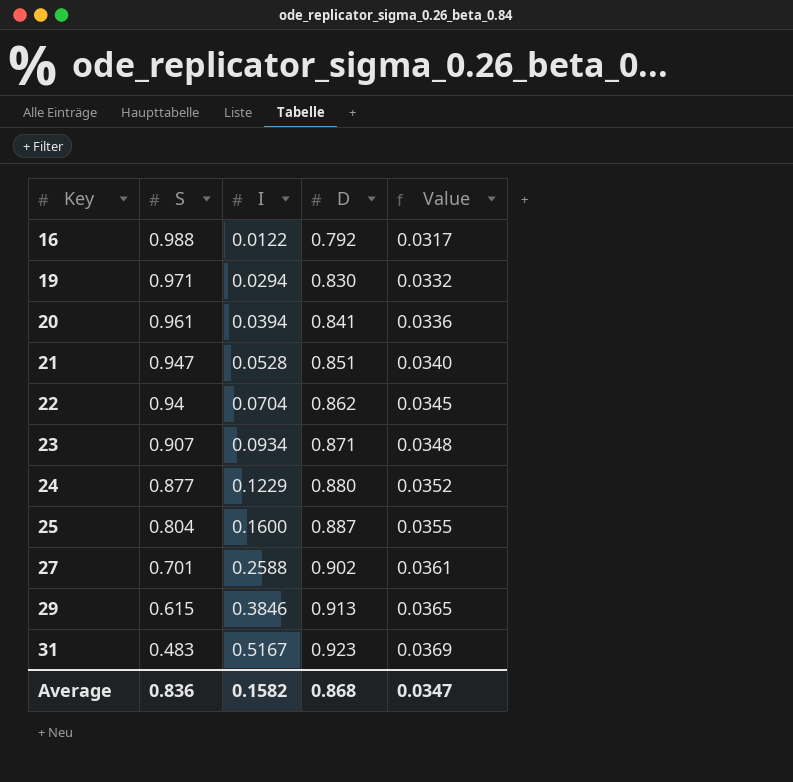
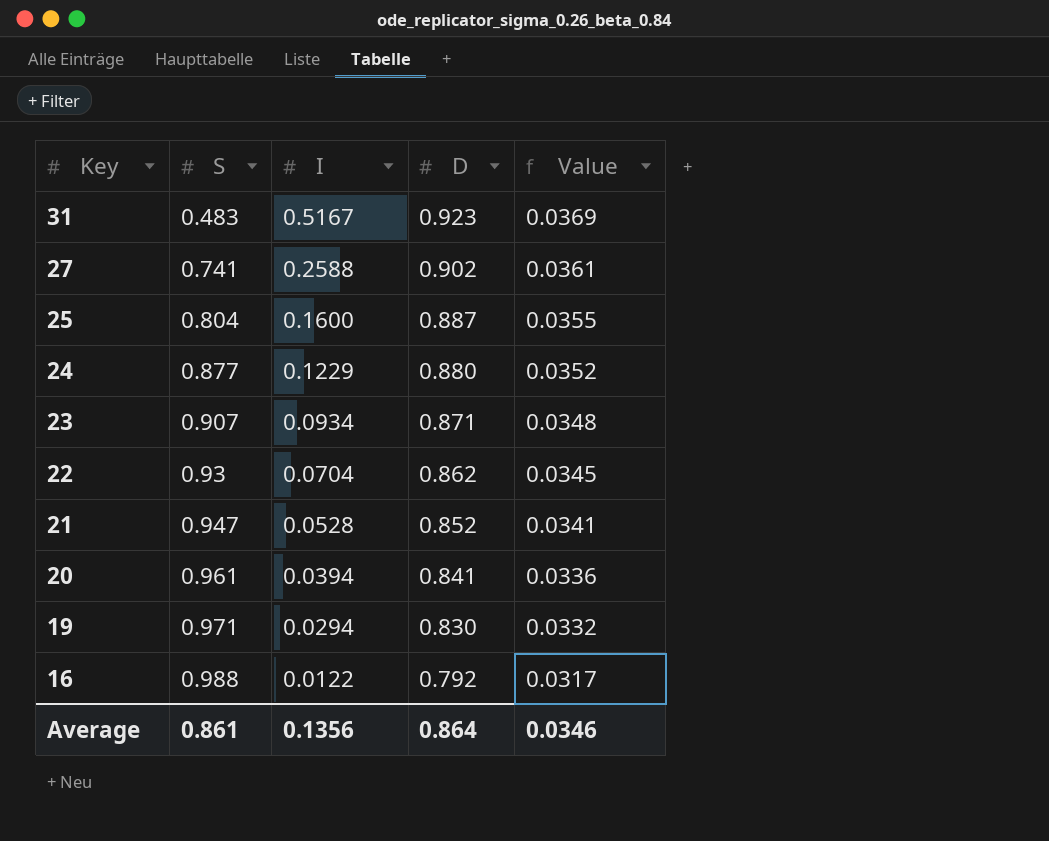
row order: Key ascending -> Key descending
row 29: 0.615 | 0.3846 | 0.913 | 0.0365 -> none
27 | S: 0.701 -> 0.741
22 | S: 0.94 -> 0.93
21 | D: 0.851 -> 0.852
21 | Value: 0.0340 -> 0.0341
Average | S: 0.836 -> 0.861
Average | I: 0.1582 -> 0.1356
Average | D: 0.868 -> 0.864
Average | Value: 0.0347 -> 0.0346

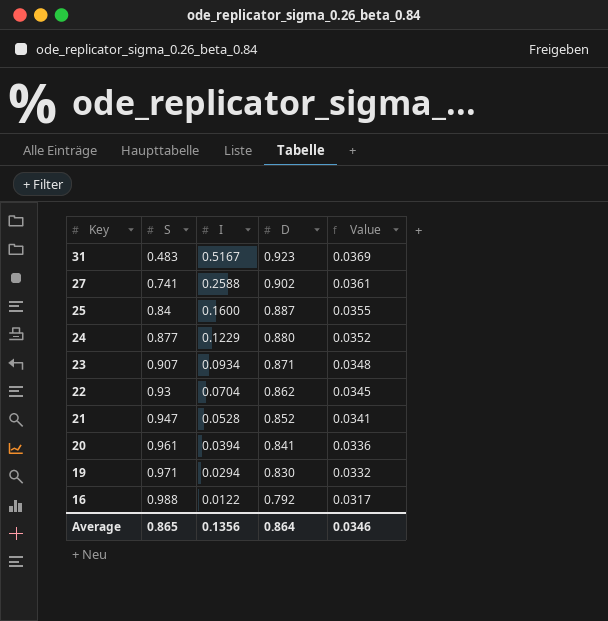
25 | S: 0.804 -> 0.84
Average | S: 0.861 -> 0.865

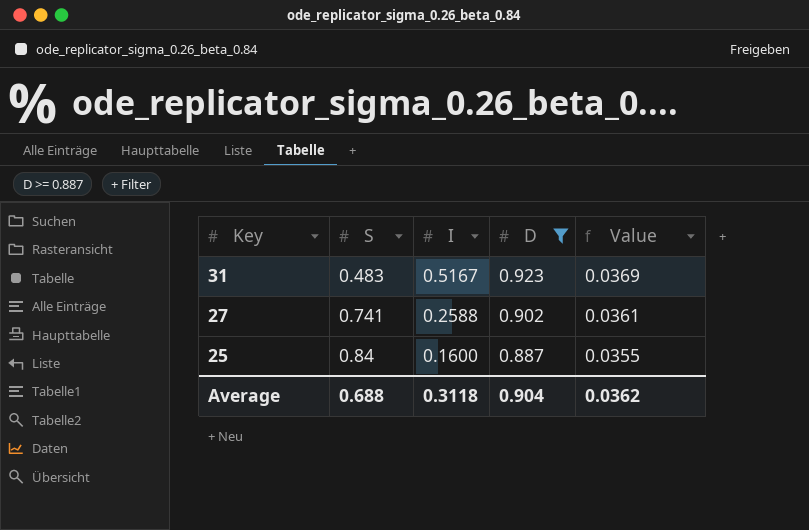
filter: none -> D >= 0.887
Average | S: 0.865 -> 0.688
Average | I: 0.1356 -> 0.3118
Average | D: 0.864 -> 0.904
Average | Value: 0.0346 -> 0.0362

